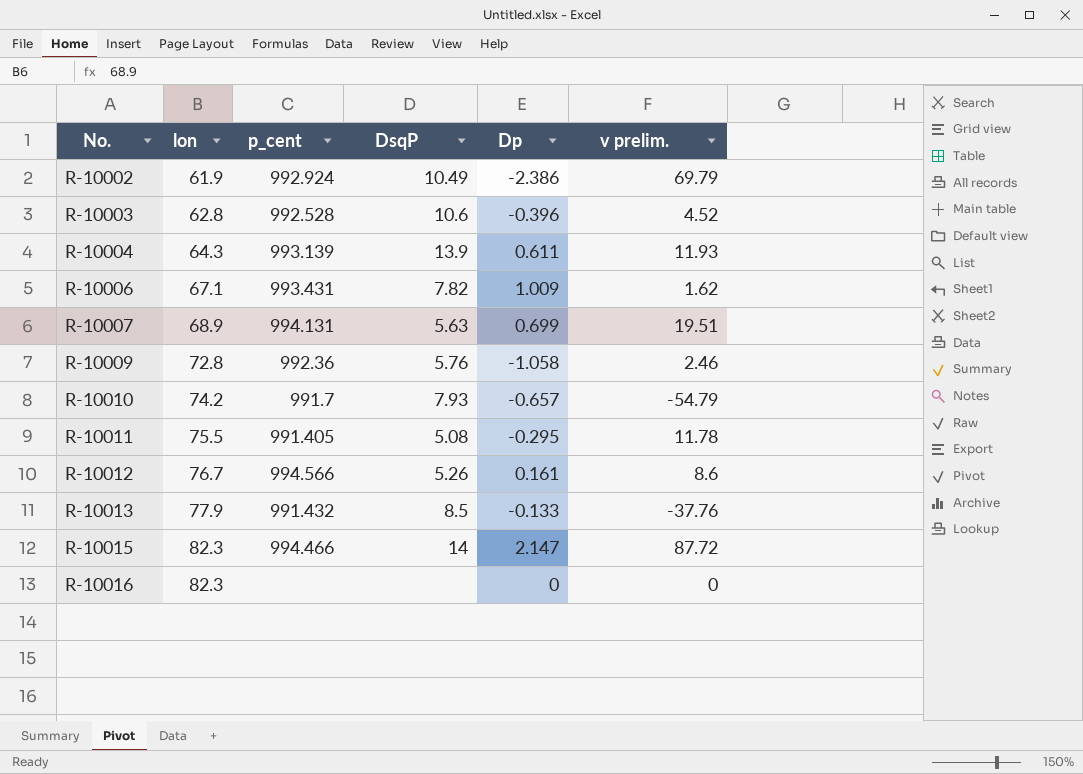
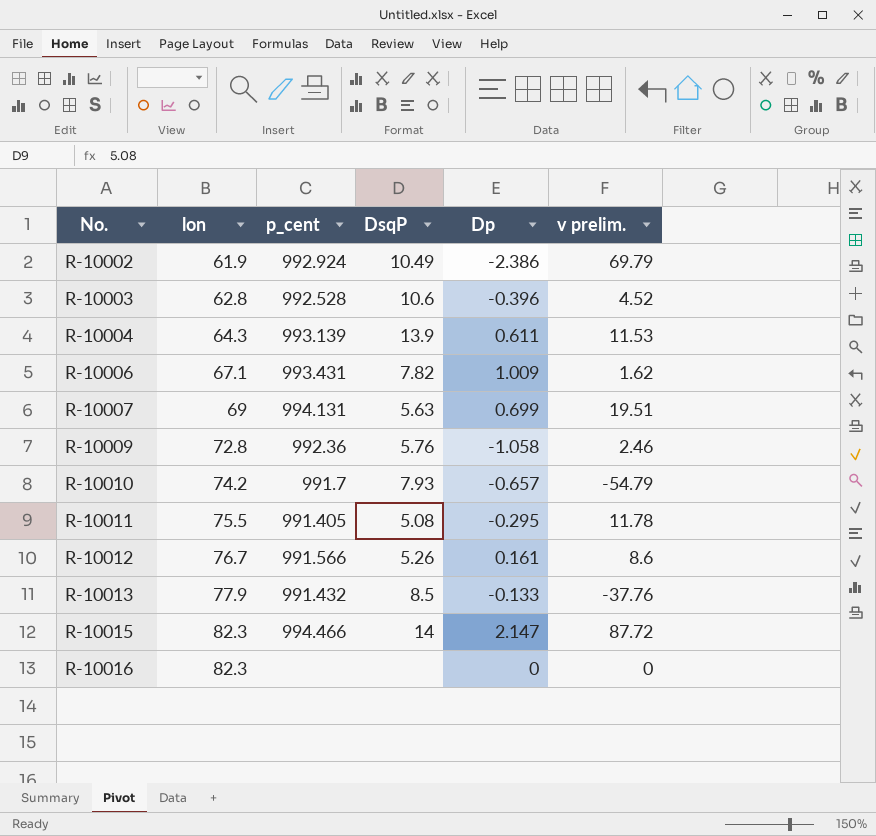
R-10004 | v prelim.: 11.93 -> 11.53
R-10007 | lon: 68.9 -> 69
R-10012 | p_cent: 994.566 -> 991.566

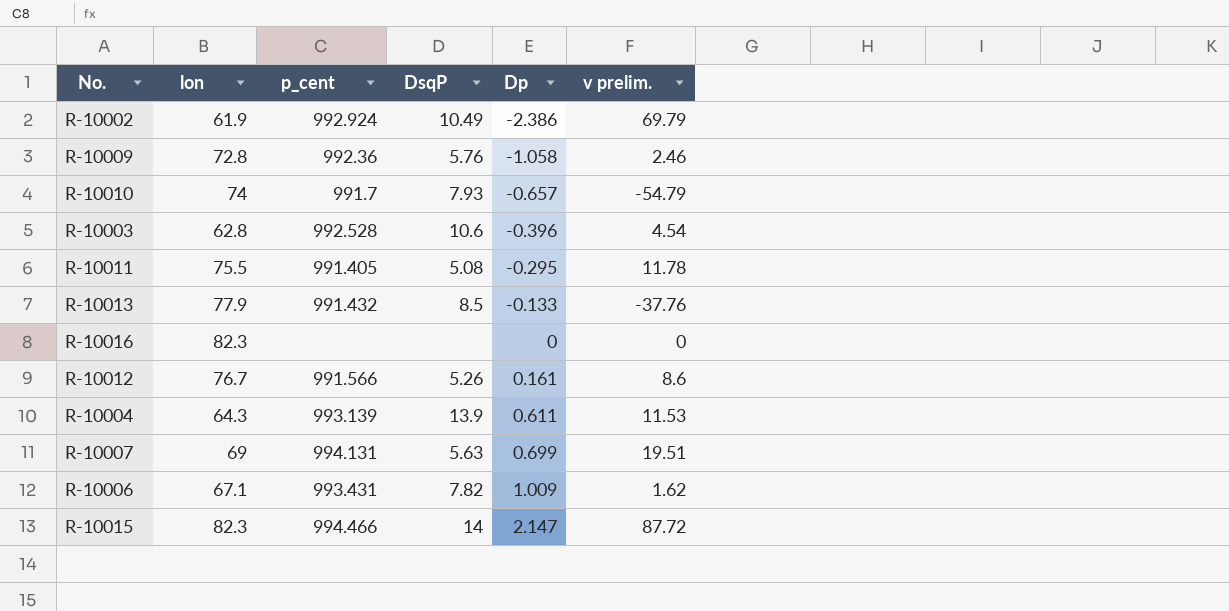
row order: No. ascending -> Dp ascending
R-10010 | lon: 74.2 -> 74
R-10003 | v prelim.: 4.52 -> 4.54

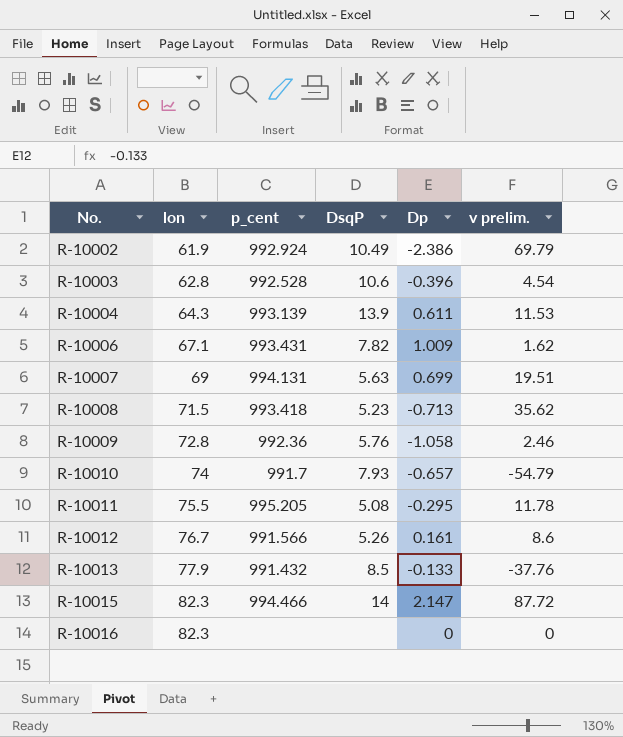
row order: Dp ascending -> No. ascending
row R-10008: none -> 71.5 | 993.418 | 5.23 | -0.713 | 35.62
R-10011 | p_cent: 991.405 -> 995.205

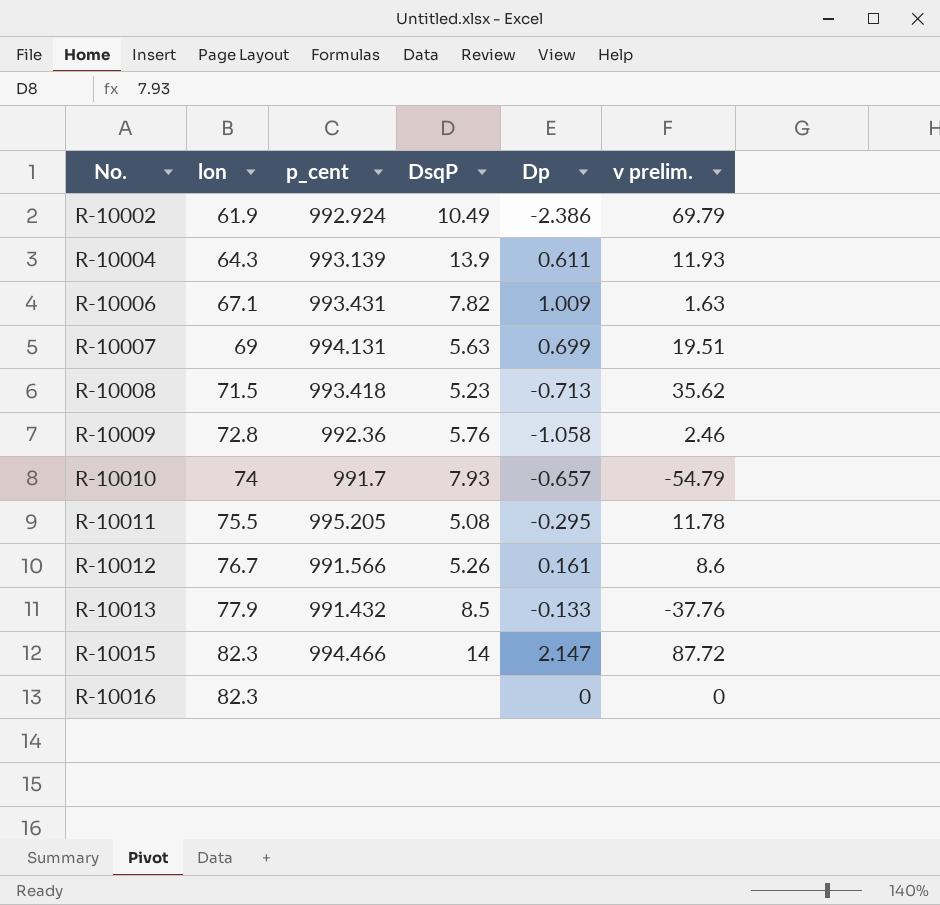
row R-10003: 62.8 | 992.528 | 10.6 | -0.396 | 4.54 -> none
R-10004 | v prelim.: 11.53 -> 11.93
R-10006 | v prelim.: 1.62 -> 1.63

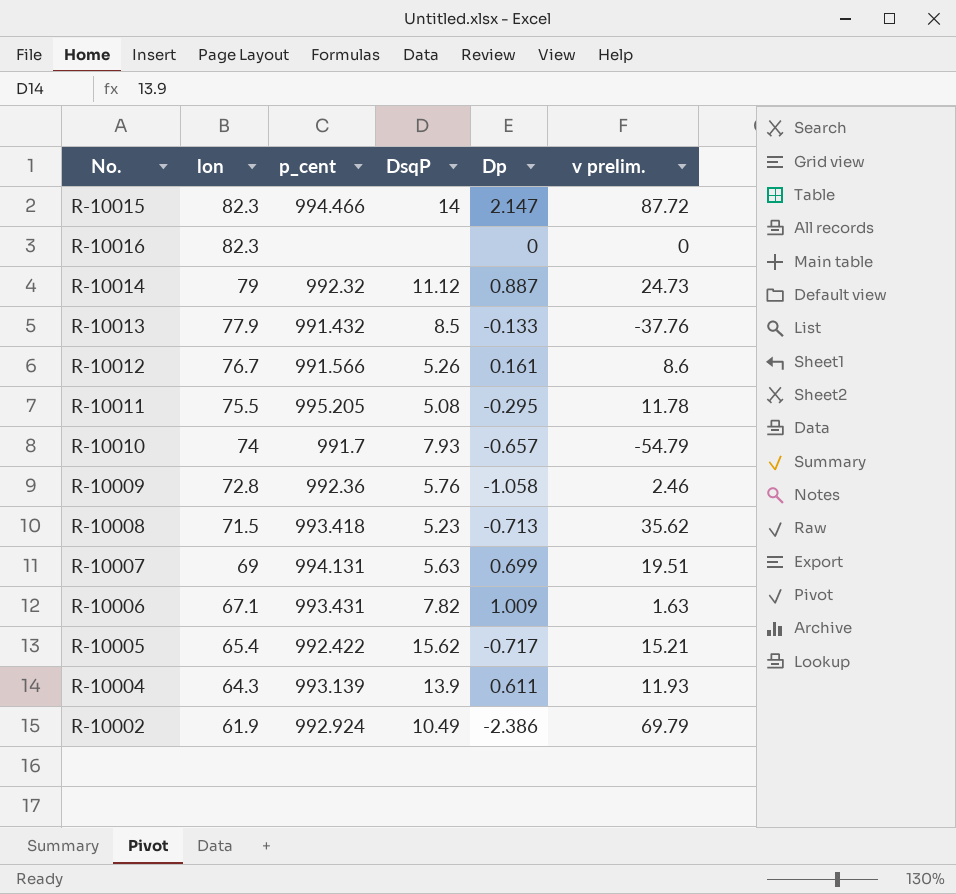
row order: No. ascending -> lon descending
row R-10014: none -> 79 | 992.32 | 11.12 | 0.887 | 24.73
row R-10005: none -> 65.4 | 992.422 | 15.62 | -0.717 | 15.21

